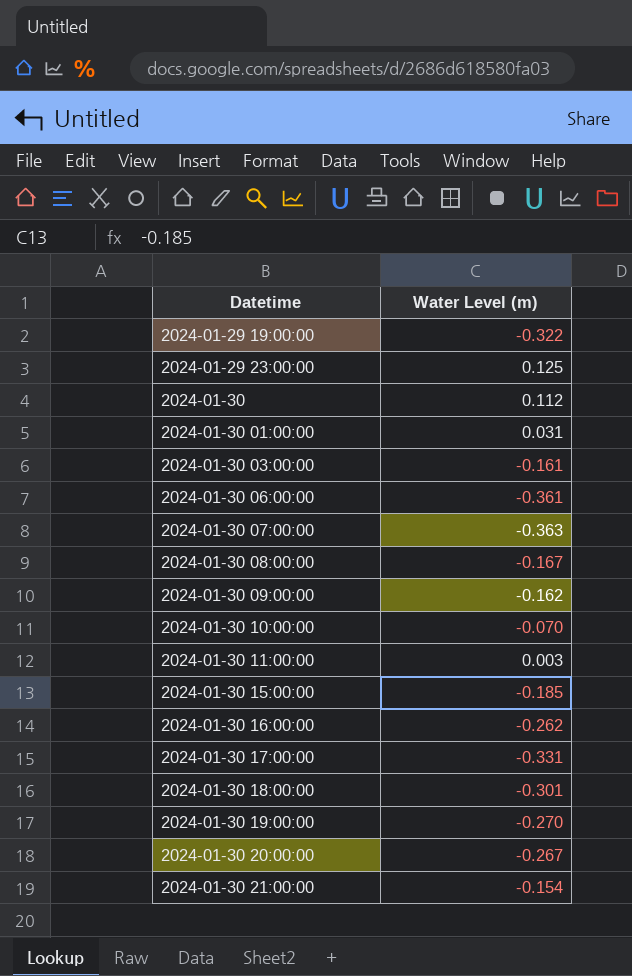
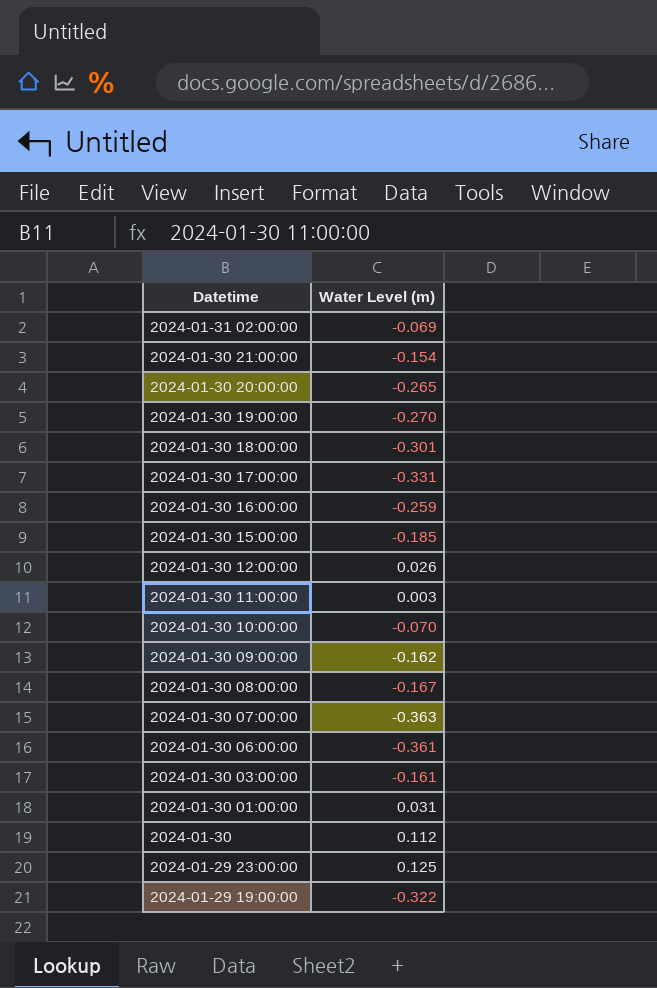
row order: Datetime ascending -> Datetime descending
row 2024-01-31 02:00:00: none -> -0.069
2024-01-30 20:00:00 | Water Level (m): -0.267 -> -0.265
2024-01-30 16:00:00 | Water Level (m): -0.262 -> -0.259
row 2024-01-30 12:00:00: none -> 0.026

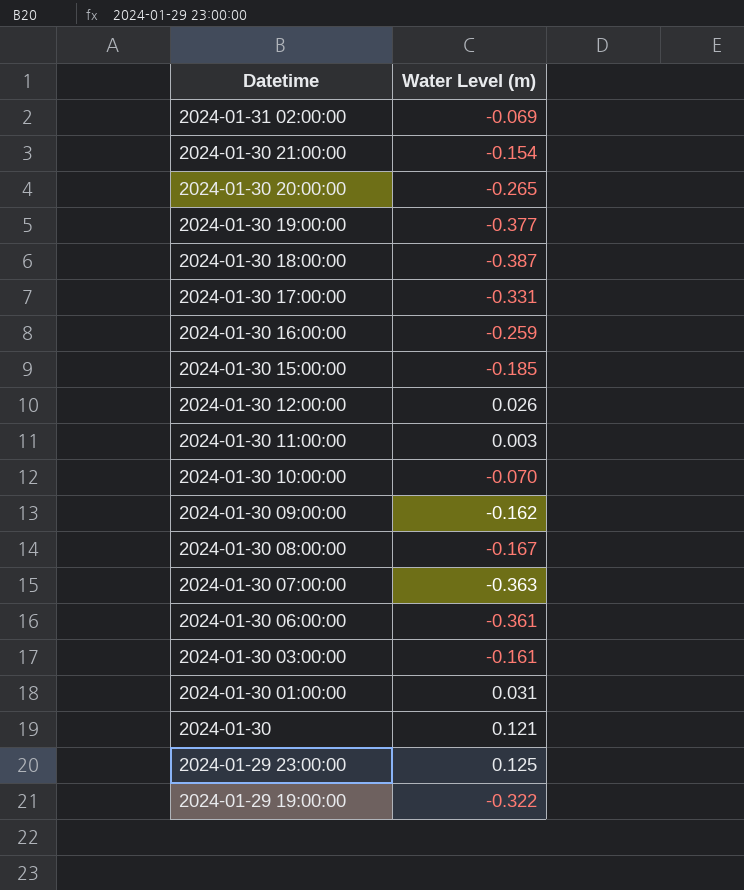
2024-01-30 19:00:00 | Water Level (m): -0.270 -> -0.377
2024-01-30 18:00:00 | Water Level (m): -0.301 -> -0.387
2024-01-30 | Water Level (m): 0.112 -> 0.121

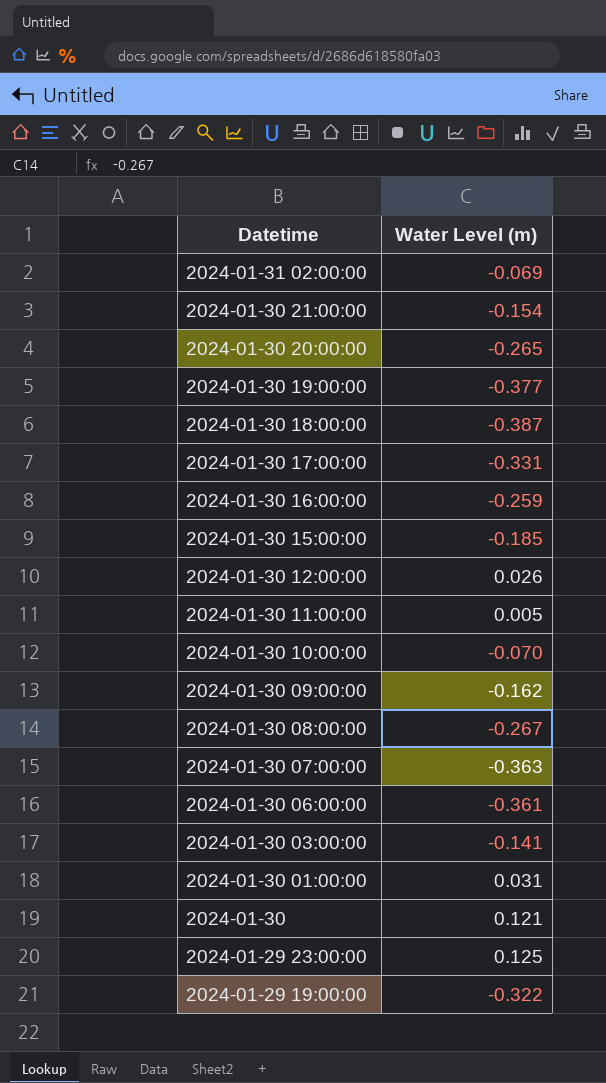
2024-01-30 11:00:00 | Water Level (m): 0.003 -> 0.005
2024-01-30 08:00:00 | Water Level (m): -0.167 -> -0.267
2024-01-30 03:00:00 | Water Level (m): -0.161 -> -0.141

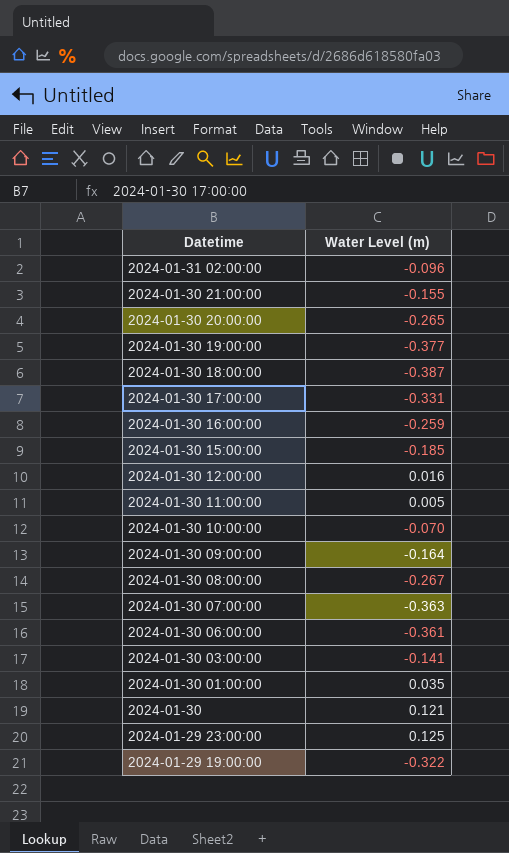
2024-01-31 02:00:00 | Water Level (m): -0.069 -> -0.096
2024-01-30 21:00:00 | Water Level (m): -0.154 -> -0.155
2024-01-30 12:00:00 | Water Level (m): 0.026 -> 0.016
2024-01-30 09:00:00 | Water Level (m): -0.162 -> -0.164
2024-01-30 01:00:00 | Water Level (m): 0.031 -> 0.035

